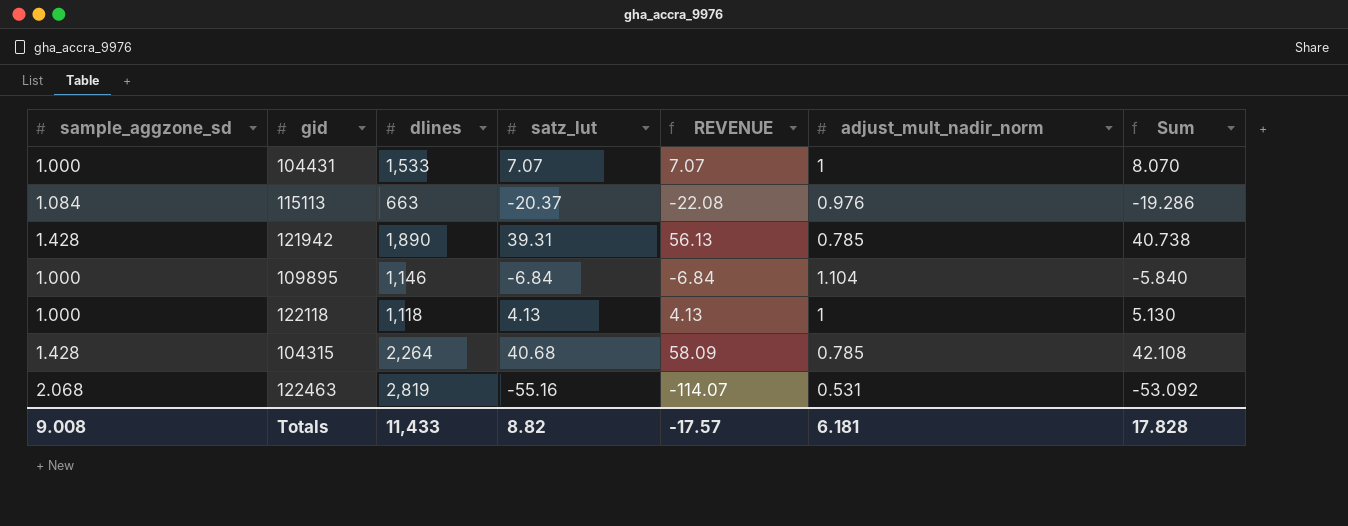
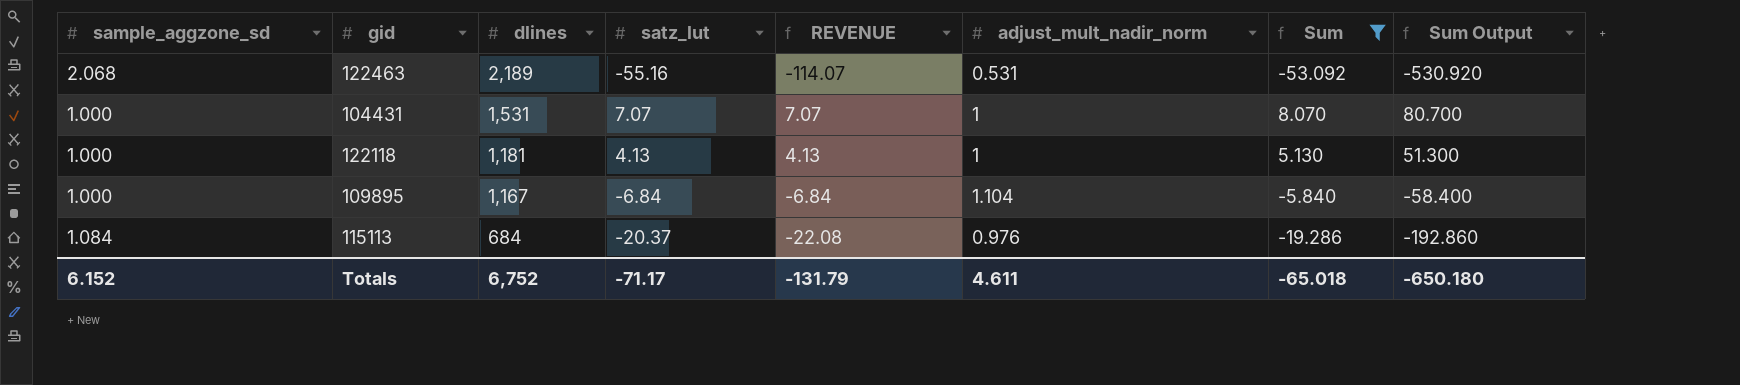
filter: none -> Sum <= 8.070
row order: none -> dlines descending
column Sum Output | formula: none -> [Sum] * 10
122463 | dlines: 2,819 -> 2,189
104431 | dlines: 1,533 -> 1,531
122118 | dlines: 1,118 -> 1,181
109895 | dlines: 1,146 -> 1,167
115113 | dlines: 663 -> 684
Totals | sample_aggzone_sd: 9.008 -> 6.152
Totals | dlines: 11,433 -> 6,752
Totals | satz_lut: 8.82 -> -71.17
Totals | REVENUE: -17.57 -> -131.79
Totals | adjust_mult_nadir_norm: 6.181 -> 4.611
Totals | Sum: 17.828 -> -65.018

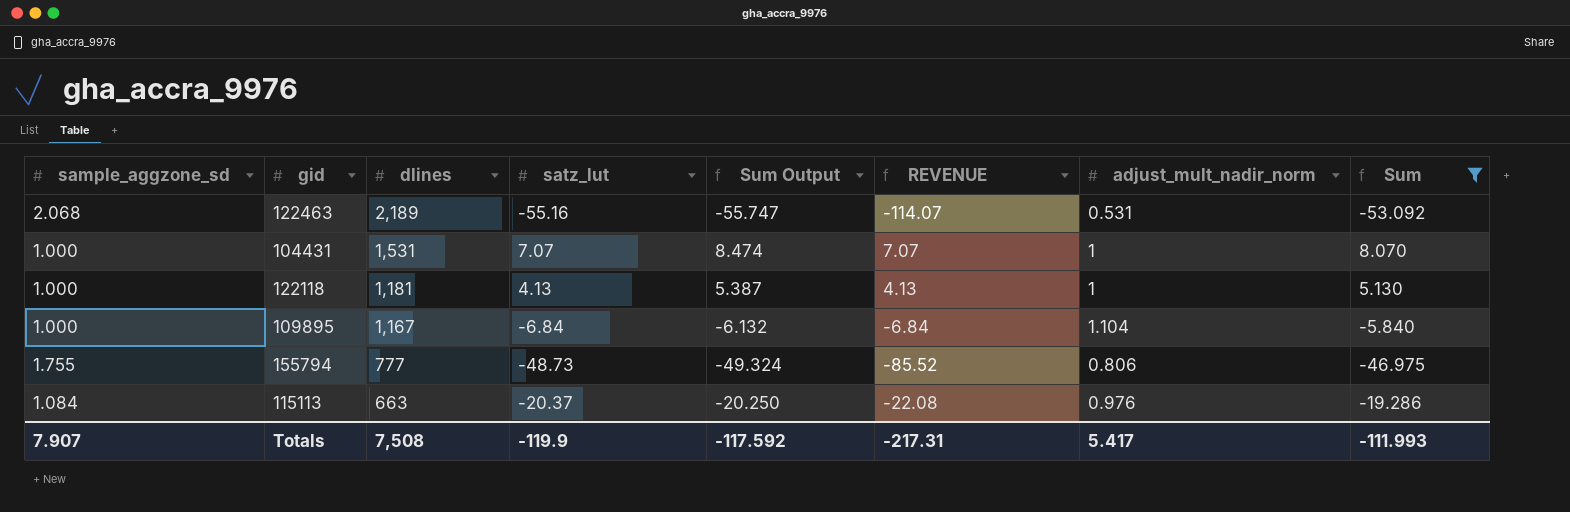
column Sum Output | formula: [Sum] * 10 -> [Sum] * 1.05
column Sum Output | position: 8 -> 5
row 155794: none -> 1.755 | 777 | -48.73 | -49.324 | -85.52 | 0.806 | -46.975
115113 | dlines: 684 -> 663
Totals | sample_aggzone_sd: 6.152 -> 7.907
Totals | dlines: 6,752 -> 7,508
Totals | satz_lut: -71.17 -> -119.9
Totals | Sum Output: -650.180 -> -117.592
Totals | REVENUE: -131.79 -> -217.31
Totals | adjust_mult_nadir_norm: 4.611 -> 5.417
Totals | Sum: -65.018 -> -111.993

